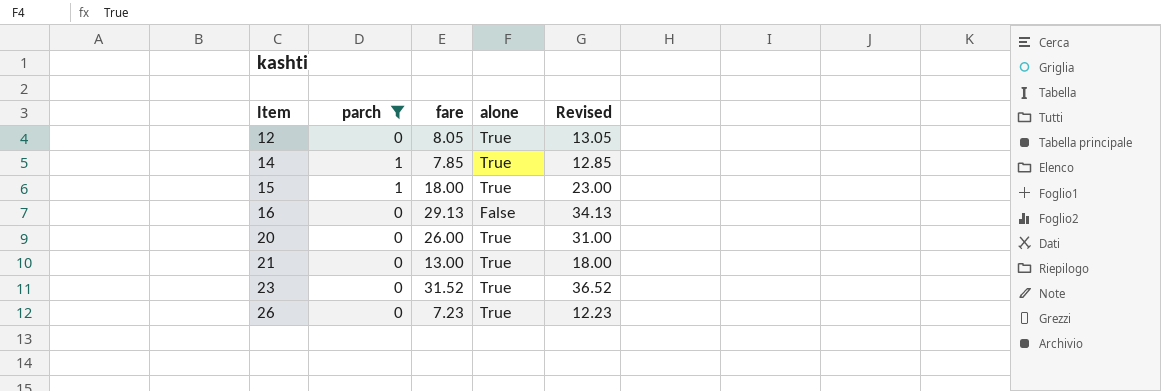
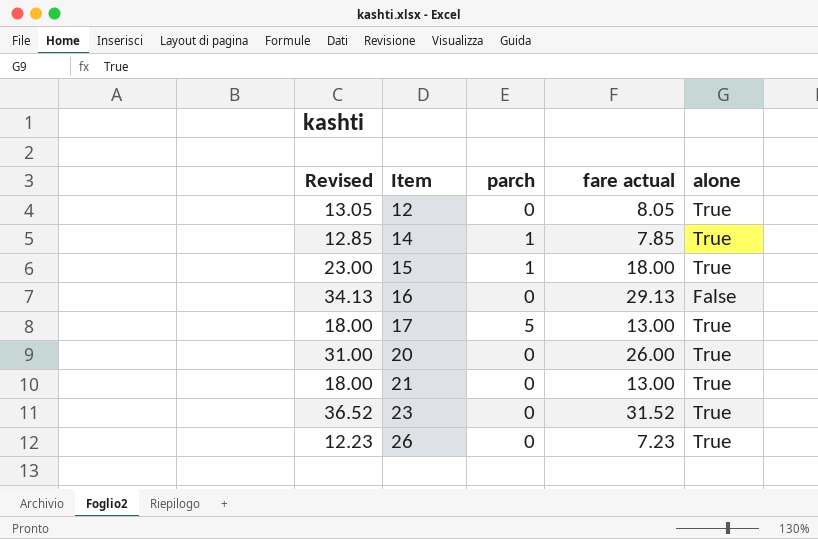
filter: parch != 5 -> none
column Revised | position: 5 -> 1
column name: fare -> fare actual

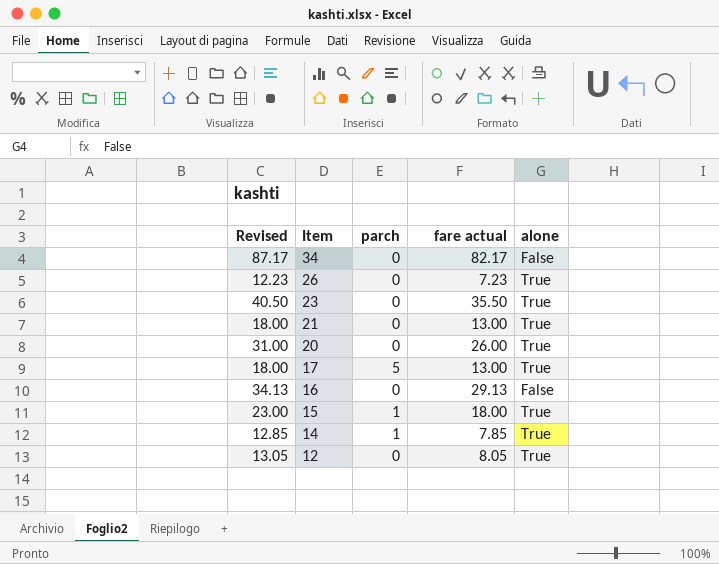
row order: Item ascending -> Item descending
row 34: none -> 87.17 | 0 | 82.17 | False
23 | Revised: 36.52 -> 40.50
23 | fare actual: 31.52 -> 35.50

